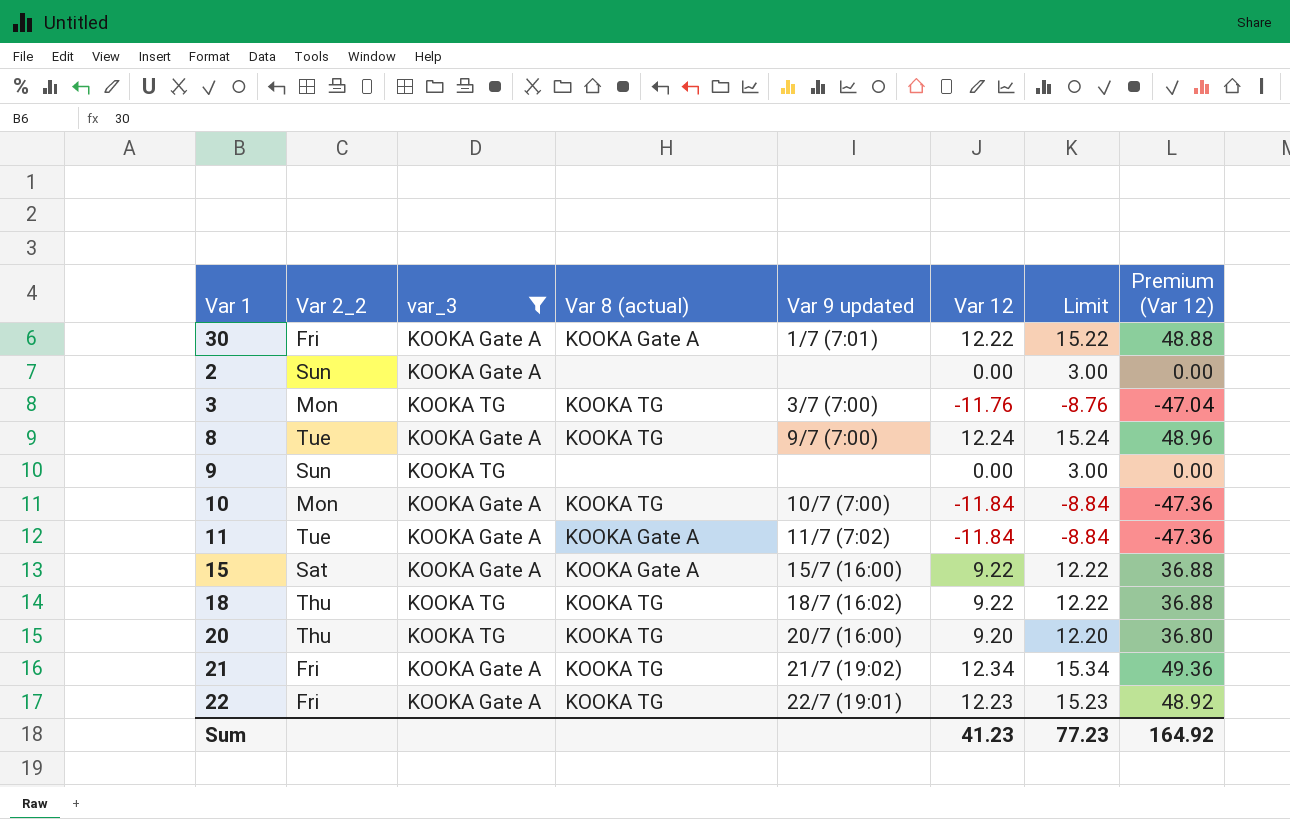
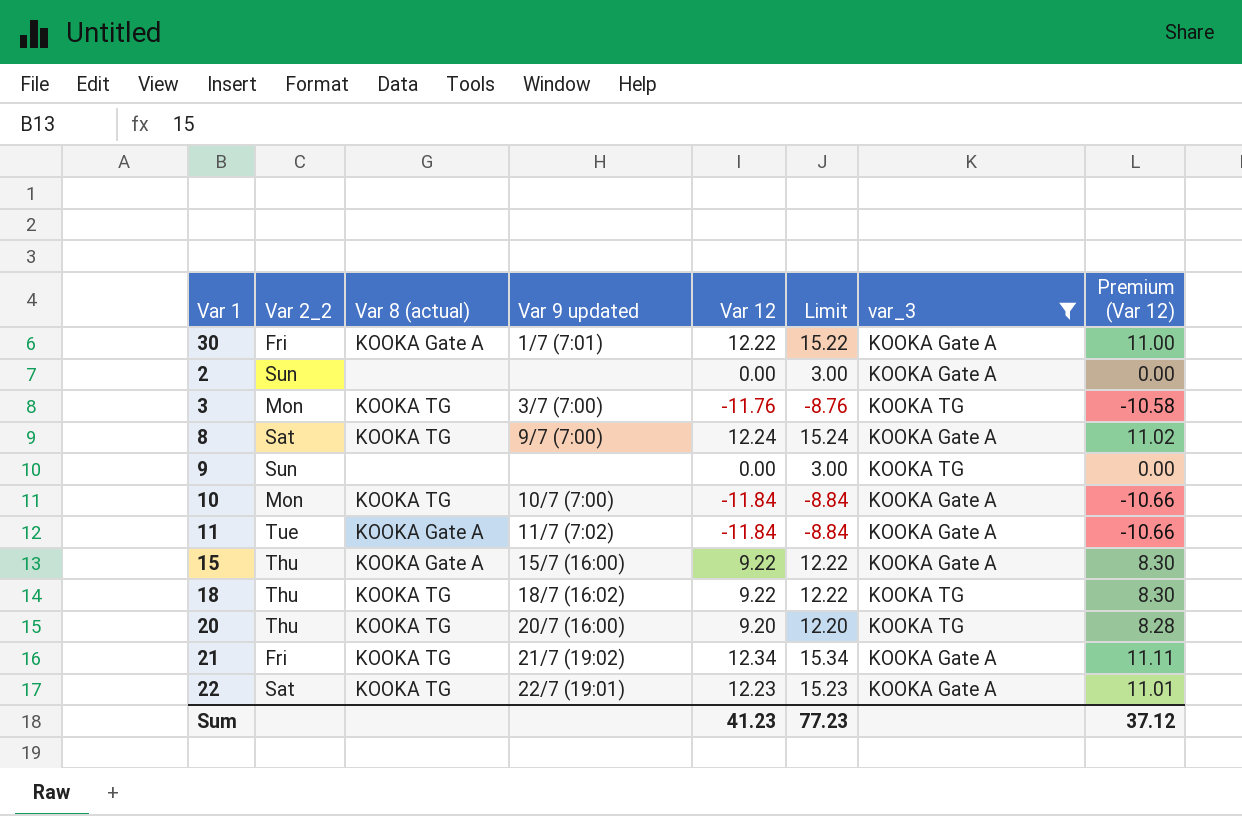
column var_3 | position: 3 -> 7
column Premium (Var 12) | formula: [Var 12] * 4 -> [Var 12] * 0.9
8 | Var 2_2: Tue -> Sat
15 | Var 2_2: Sat -> Thu
22 | Var 2_2: Fri -> Sat
Sum | Premium (Var 12): 164.92 -> 37.12

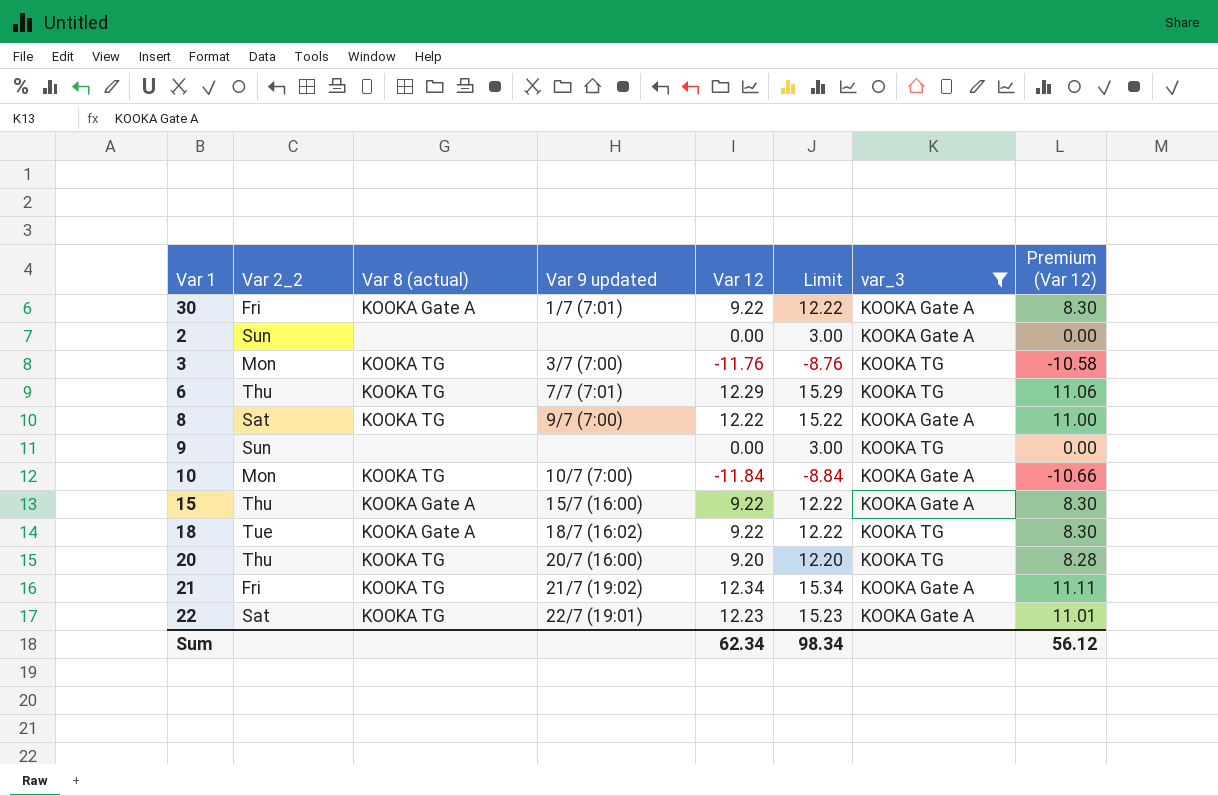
row 11: Tue | KOOKA Gate A | 11/7 (7:02) | -11.84 | -8.84 | KOOKA Gate A | -10.66 -> none
30 | Var 12: 12.22 -> 9.22
30 | Limit: 15.22 -> 12.22
30 | Premium (Var 12): 11.00 -> 8.30
row 6: none -> Thu | KOOKA TG | 7/7 (7:01) | 12.29 | 15.29 | KOOKA TG | 11.06
8 | Var 12: 12.24 -> 12.22
8 | Limit: 15.24 -> 15.22
8 | Premium (Var 12): 11.02 -> 11.00
18 | Var 2_2: Thu -> Tue
18 | Var 8 (actual): KOOKA TG -> KOOKA Gate A
Sum | Var 12: 41.23 -> 62.34
Sum | Limit: 77.23 -> 98.34
Sum | Premium (Var 12): 37.12 -> 56.12

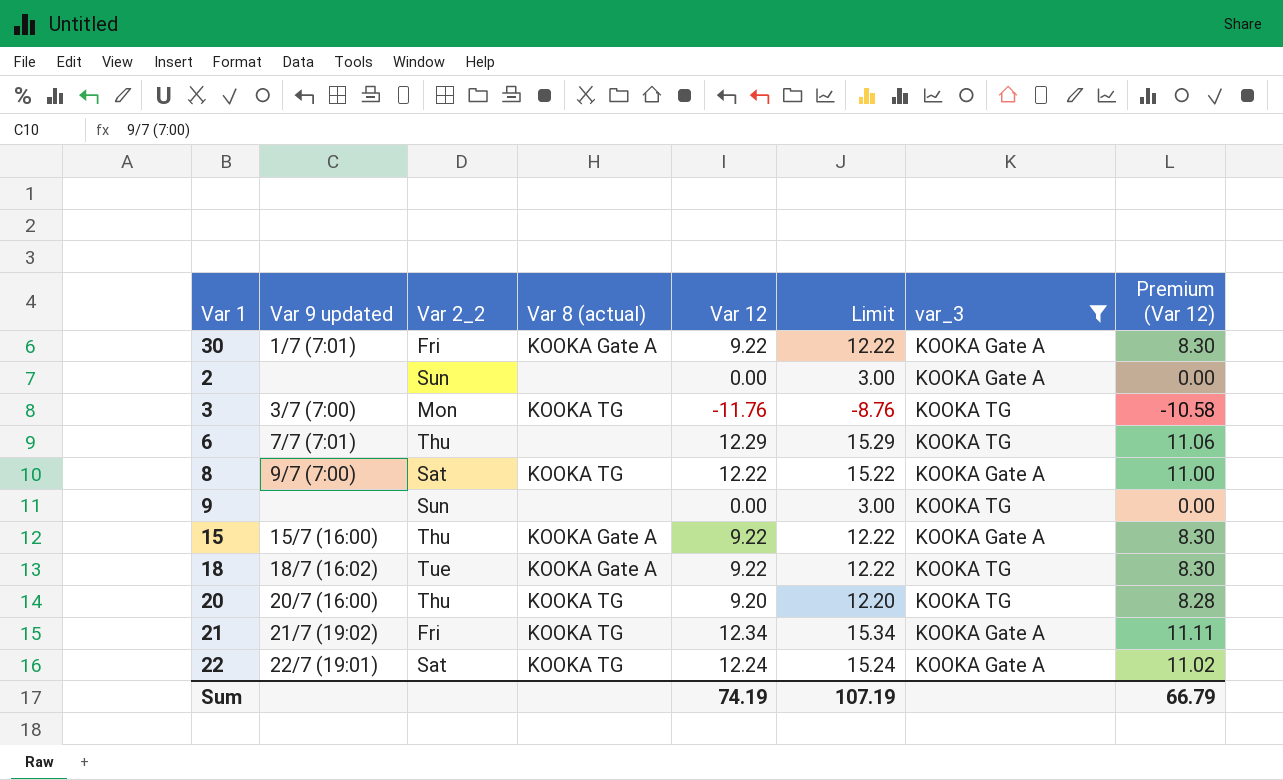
column Var 9 updated | position: 4 -> 2
row 10: Mon | KOOKA TG | 10/7 (7:00) | -11.84 | -8.84 | KOOKA Gate A | -10.66 -> none
6 | Var 8 (actual): KOOKA TG -> none
22 | Var 12: 12.23 -> 12.24
22 | Limit: 15.23 -> 15.24
22 | Premium (Var 12): 11.01 -> 11.02
Sum | Var 12: 62.34 -> 74.19
Sum | Limit: 98.34 -> 107.19
Sum | Premium (Var 12): 56.12 -> 66.79

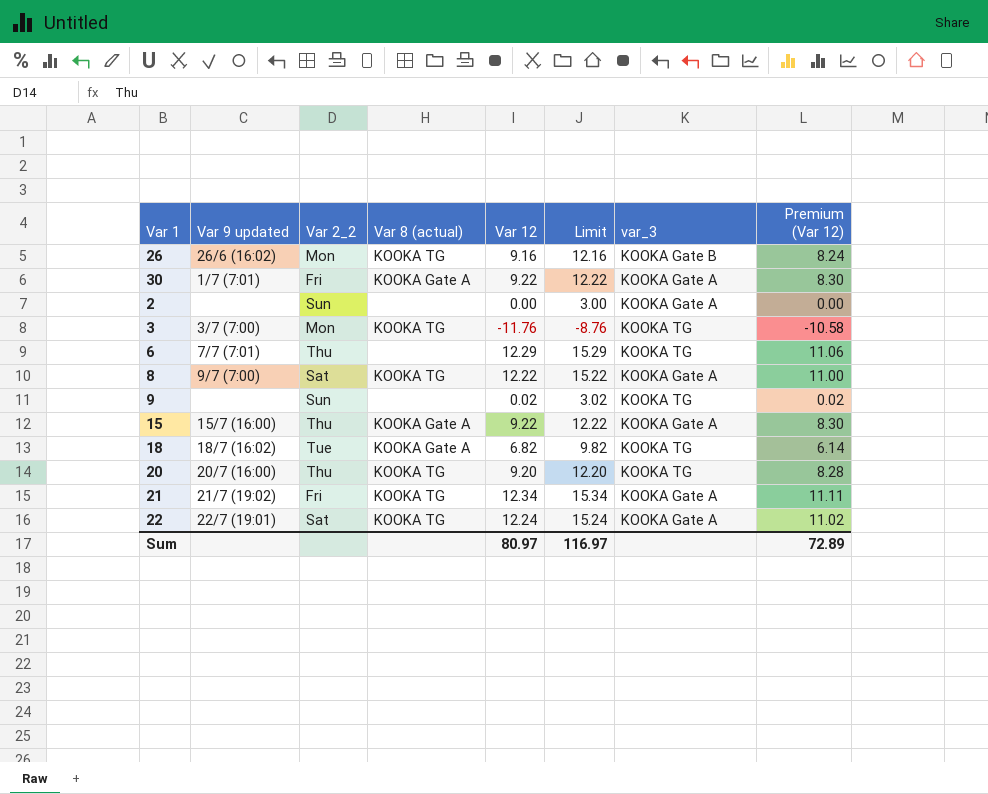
filter: var_3 != KOOKA Gate B -> none
9 | Var 12: 0.00 -> 0.02
9 | Limit: 3.00 -> 3.02
9 | Premium (Var 12): 0.00 -> 0.02
18 | Var 12: 9.22 -> 6.82
18 | Limit: 12.22 -> 9.82
18 | Premium (Var 12): 8.30 -> 6.14
Sum | Var 12: 74.19 -> 80.97
Sum | Limit: 107.19 -> 116.97
Sum | Premium (Var 12): 66.79 -> 72.89

